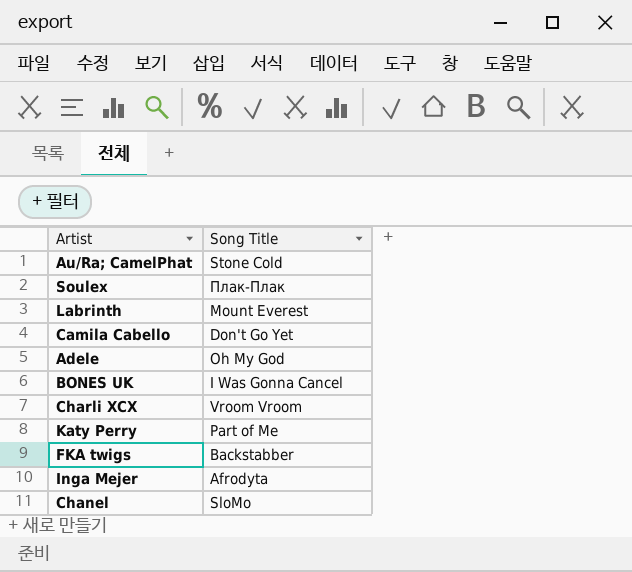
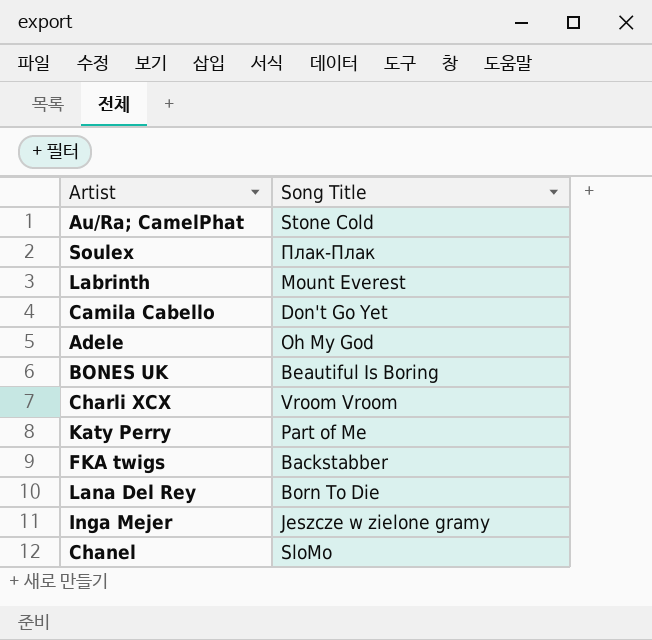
BONES UK | Song Title: I Was Gonna Cancel -> Beautiful Is Boring
row Lana Del Rey: none -> Born To Die
Inga Mejer | Song Title: Afrodyta -> Jeszcze w zielone gramy

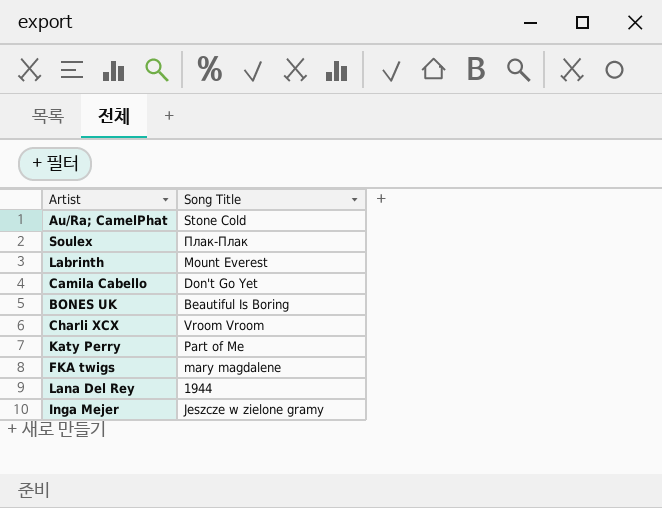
row Adele: Oh My God -> none
row Chanel: SloMo -> none
FKA twigs | Song Title: Backstabber -> mary magdalene
Lana Del Rey | Song Title: Born To Die -> 1944

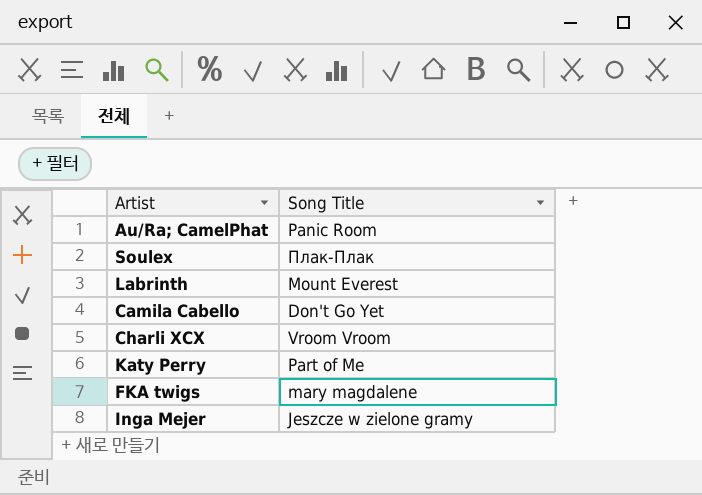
row BONES UK: Beautiful Is Boring -> none
row Lana Del Rey: 1944 -> none
Au/Ra; CamelPhat | Song Title: Stone Cold -> Panic Room

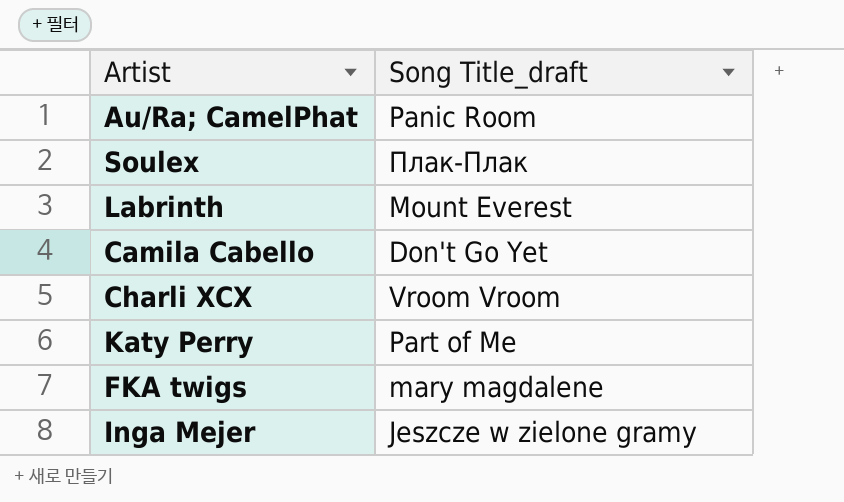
column name: Song Title -> Song Title_draft

